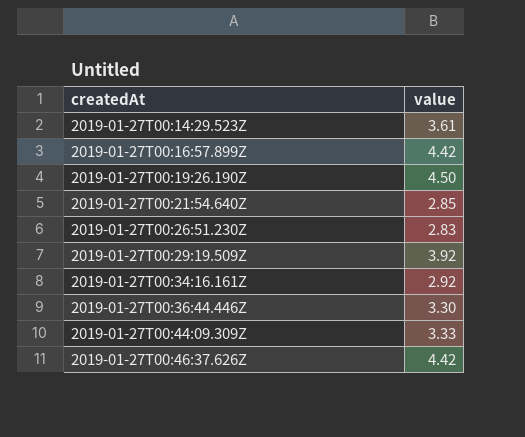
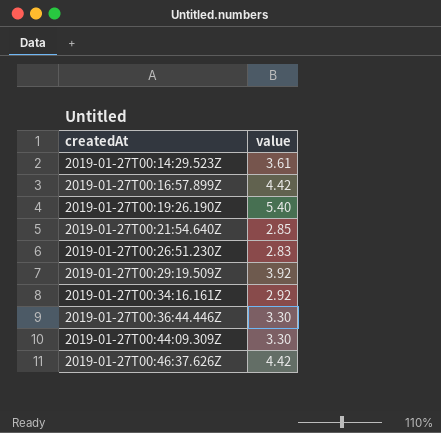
2019-01-27T00:19:26.190Z | value: 4.50 -> 5.40
2019-01-27T00:44:09.309Z | value: 3.33 -> 3.30

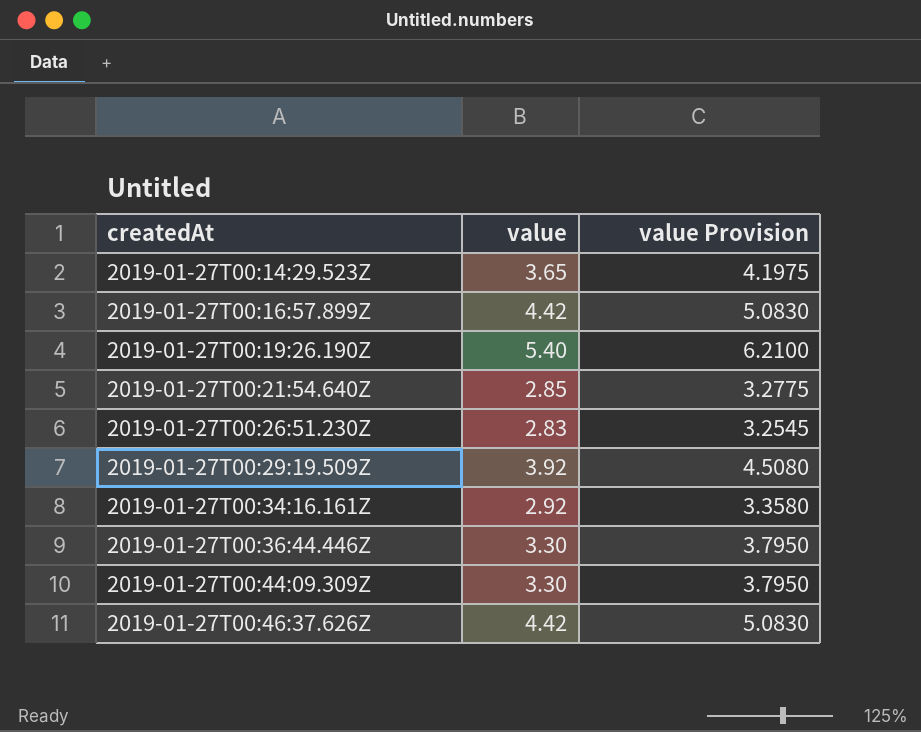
column value Provision | formula: none -> [value] * 1.15
2019-01-27T00:14:29.523Z | value: 3.61 -> 3.65

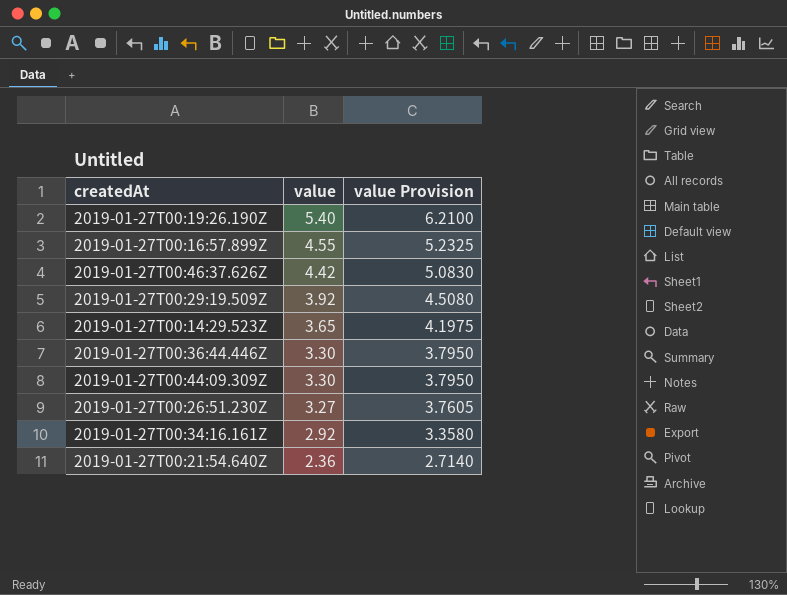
row order: createdAt ascending -> value descending
2019-01-27T00:16:57.899Z | value: 4.42 -> 4.55
2019-01-27T00:16:57.899Z | value Provision: 5.0830 -> 5.2325
2019-01-27T00:26:51.230Z | value: 2.83 -> 3.27
2019-01-27T00:26:51.230Z | value Provision: 3.2545 -> 3.7605
2019-01-27T00:21:54.640Z | value: 2.85 -> 2.36
2019-01-27T00:21:54.640Z | value Provision: 3.2775 -> 2.7140

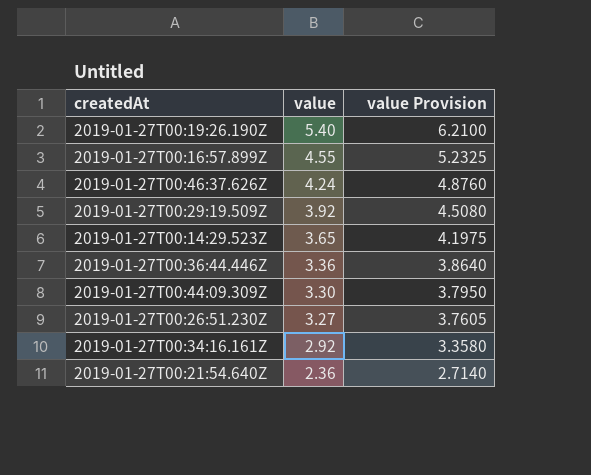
2019-01-27T00:46:37.626Z | value: 4.42 -> 4.24
2019-01-27T00:46:37.626Z | value Provision: 5.0830 -> 4.8760
2019-01-27T00:36:44.446Z | value: 3.30 -> 3.36
2019-01-27T00:36:44.446Z | value Provision: 3.7950 -> 3.8640

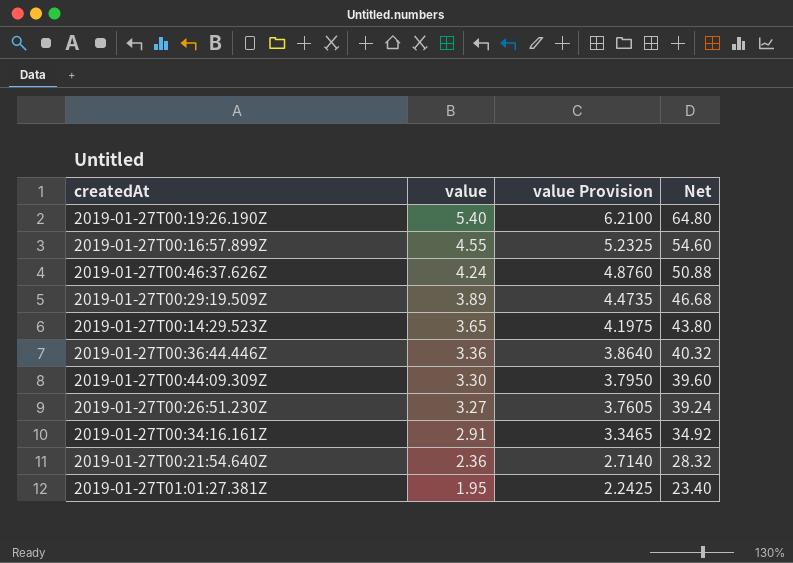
column Net | formula: none -> [value] * 12
2019-01-27T00:29:19.509Z | value: 3.92 -> 3.89
2019-01-27T00:29:19.509Z | value Provision: 4.5080 -> 4.4735
2019-01-27T00:34:16.161Z | value: 2.92 -> 2.91
2019-01-27T00:34:16.161Z | value Provision: 3.3580 -> 3.3465
row 2019-01-27T01:01:27.381Z: none -> 1.95 | 2.2425 | 23.40

